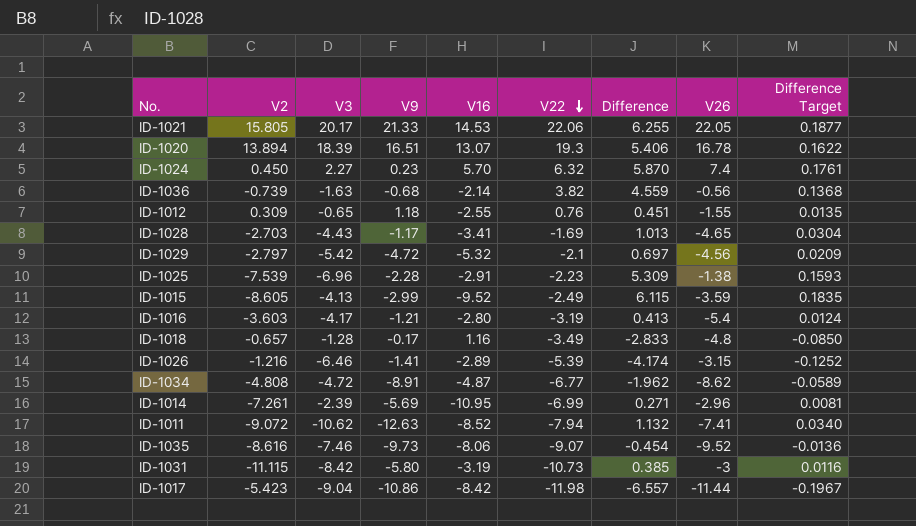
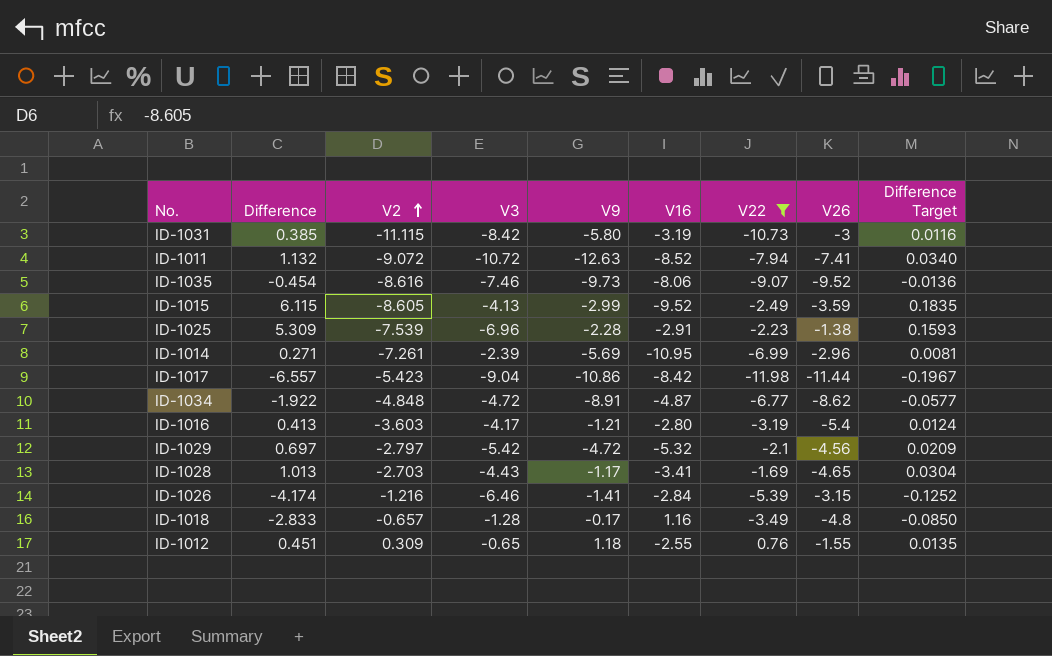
filter: none -> V22 <= 0.76
row order: V22 descending -> V2 ascending
column Difference | position: 7 -> 2
ID-1011 | V3: -10.62 -> -10.72
ID-1034 | Difference: -1.962 -> -1.922
ID-1034 | V2: -4.808 -> -4.848
ID-1034 | Difference Target: -0.0589 -> -0.0577
ID-1026 | V16: -2.89 -> -2.84

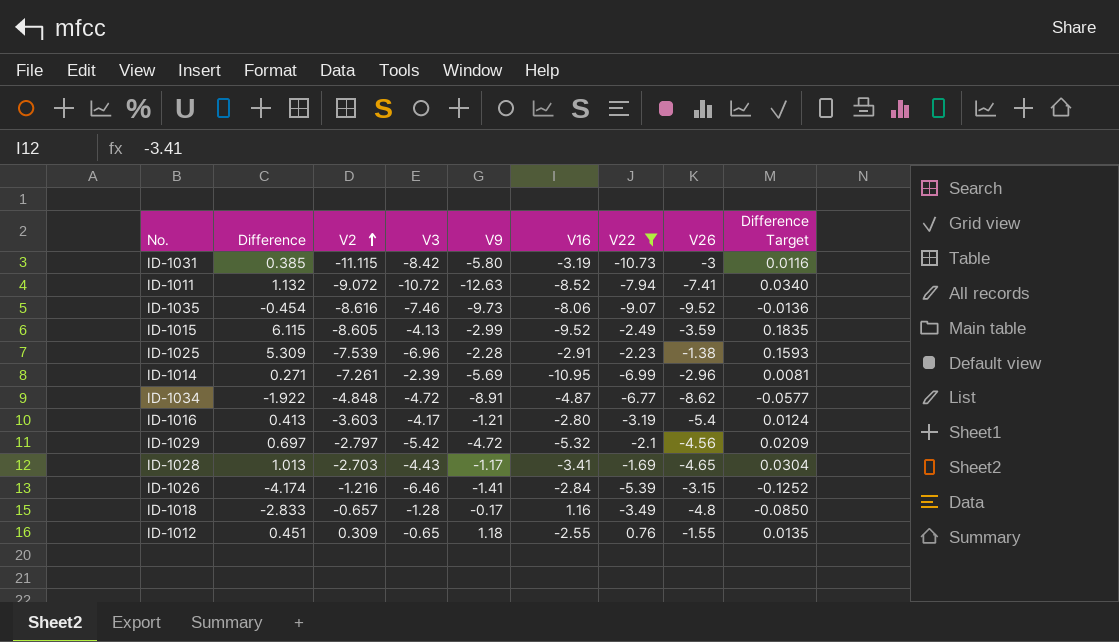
row ID-1017: -6.557 | -5.423 | -9.04 | -10.86 | -8.42 | -11.98 | -11.44 | -0.1967 -> none

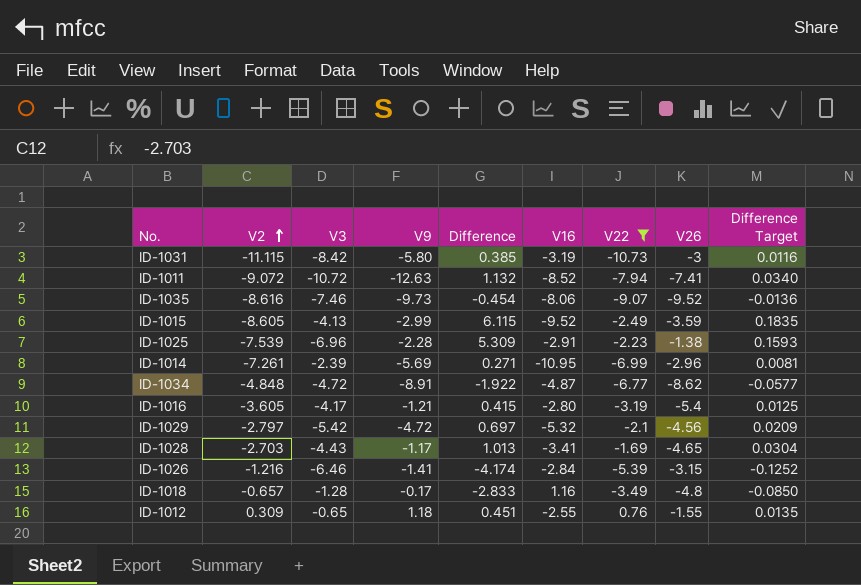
column Difference | position: 2 -> 5
ID-1016 | V2: -3.603 -> -3.605
ID-1016 | Difference: 0.413 -> 0.415
ID-1016 | Difference Target: 0.0124 -> 0.0125

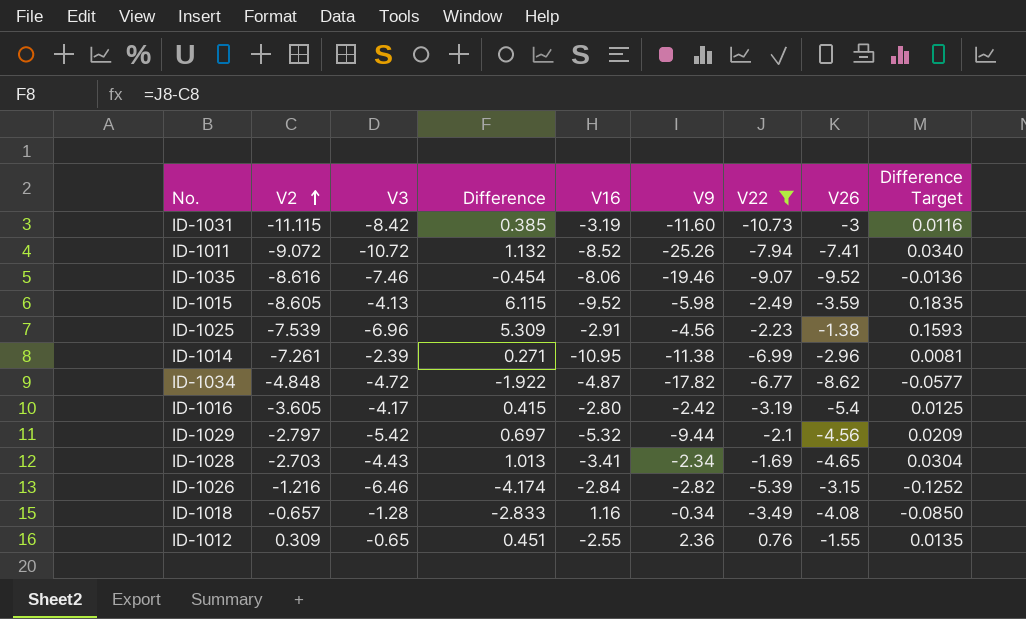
column V9 | position: 4 -> 6
ID-1031 | V9: -5.80 -> -11.60
ID-1011 | V9: -12.63 -> -25.26
ID-1035 | V9: -9.73 -> -19.46
ID-1015 | V9: -2.99 -> -5.98
ID-1025 | V9: -2.28 -> -4.56
ID-1014 | V9: -5.69 -> -11.38
ID-1034 | V9: -8.91 -> -17.82
ID-1016 | V9: -1.21 -> -2.42
ID-1029 | V9: -4.72 -> -9.44
ID-1028 | V9: -1.17 -> -2.34
ID-1026 | V9: -1.41 -> -2.82
ID-1018 | V9: -0.17 -> -0.34
ID-1018 | V26: -4.8 -> -4.08
ID-1012 | V9: 1.18 -> 2.36

